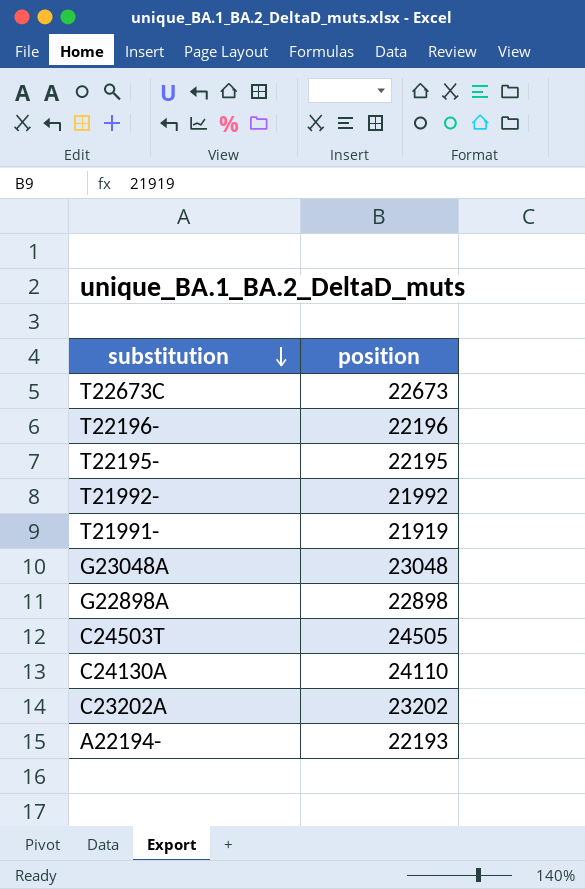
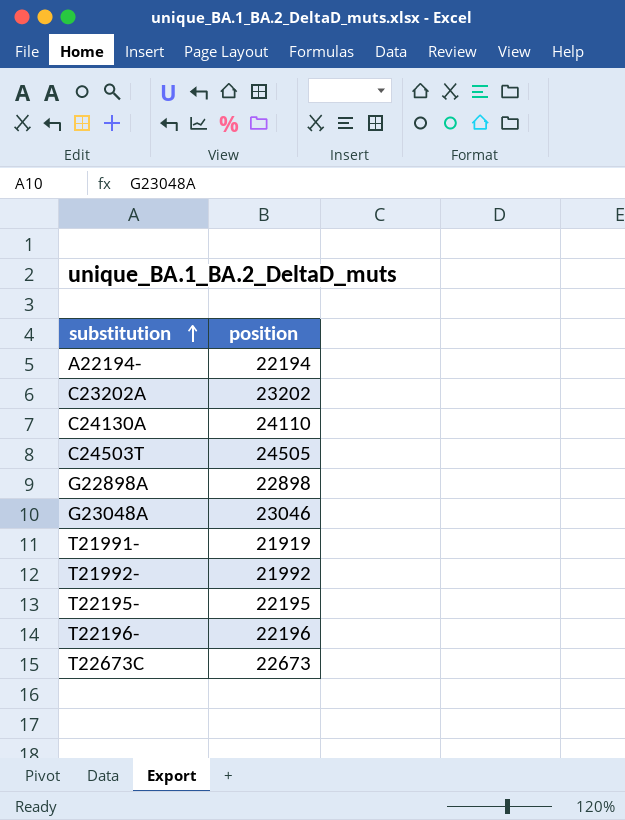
row order: substitution descending -> substitution ascending
A22194- | position: 22193 -> 22194
G23048A | position: 23048 -> 23046

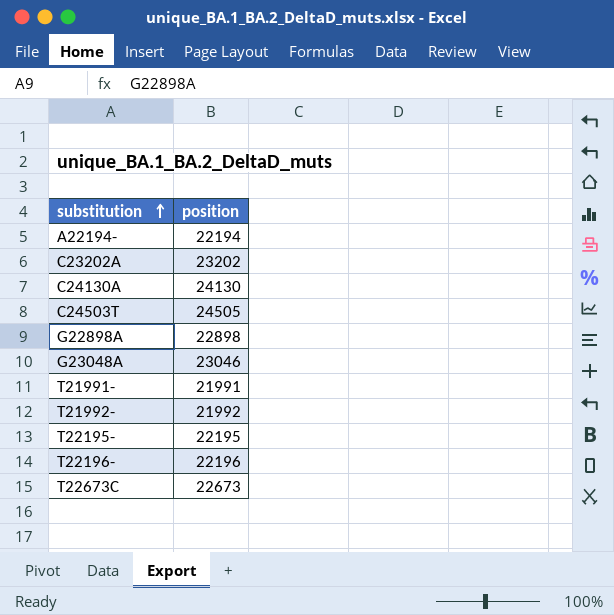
C24130A | position: 24110 -> 24130
T21991- | position: 21919 -> 21991

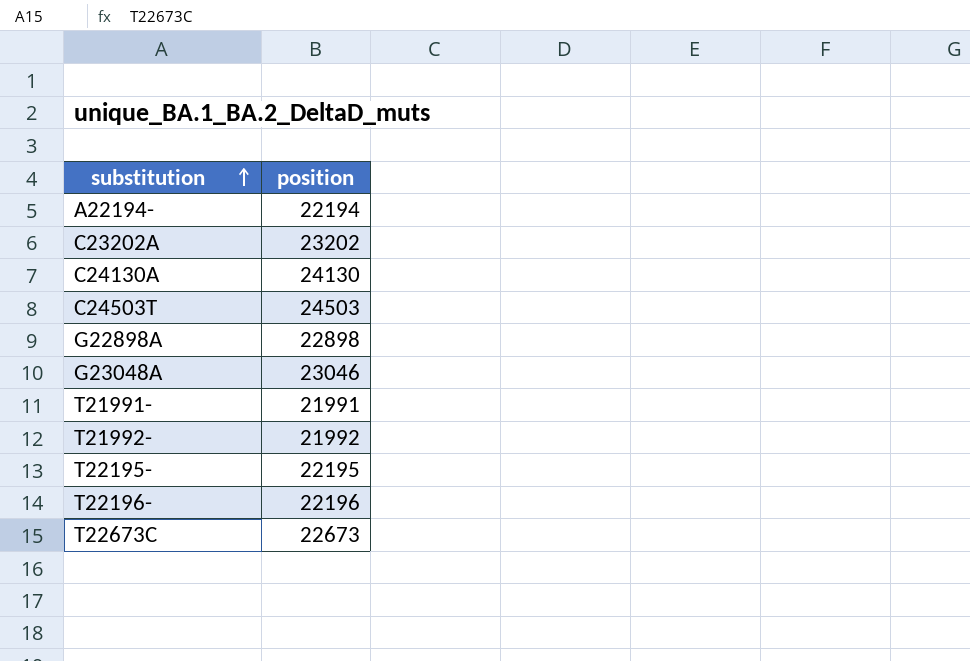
C24503T | position: 24505 -> 24503

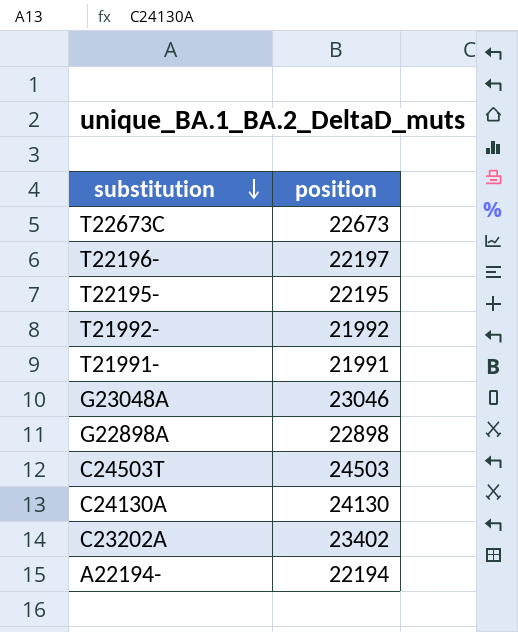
row order: substitution ascending -> substitution descending
T22196- | position: 22196 -> 22197
C23202A | position: 23202 -> 23402

